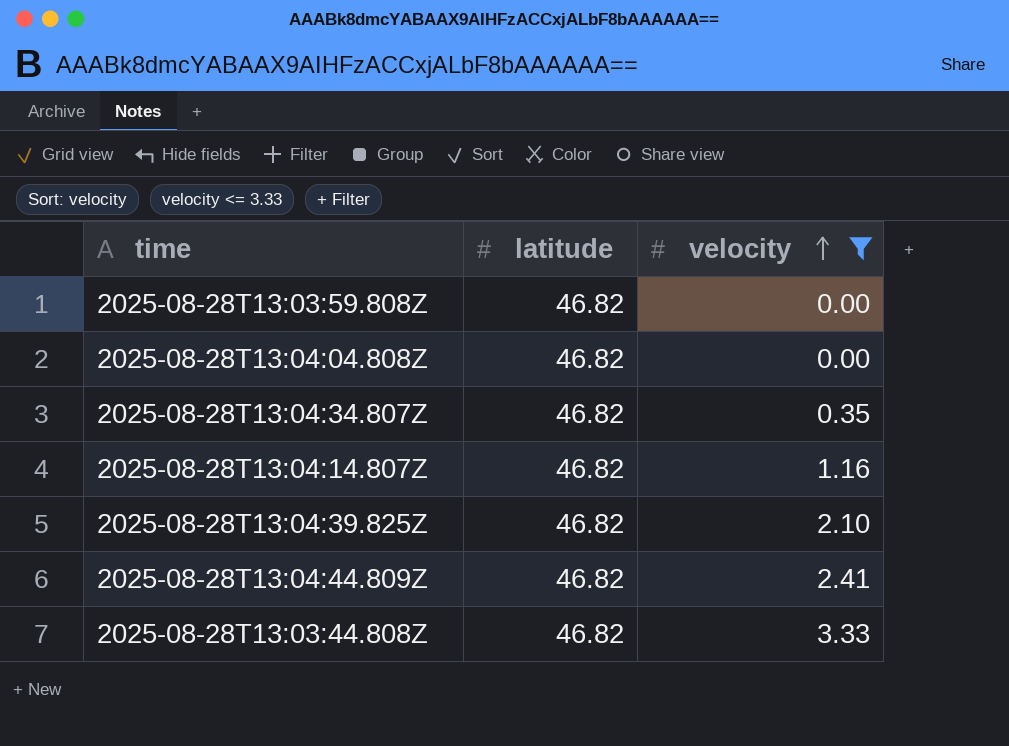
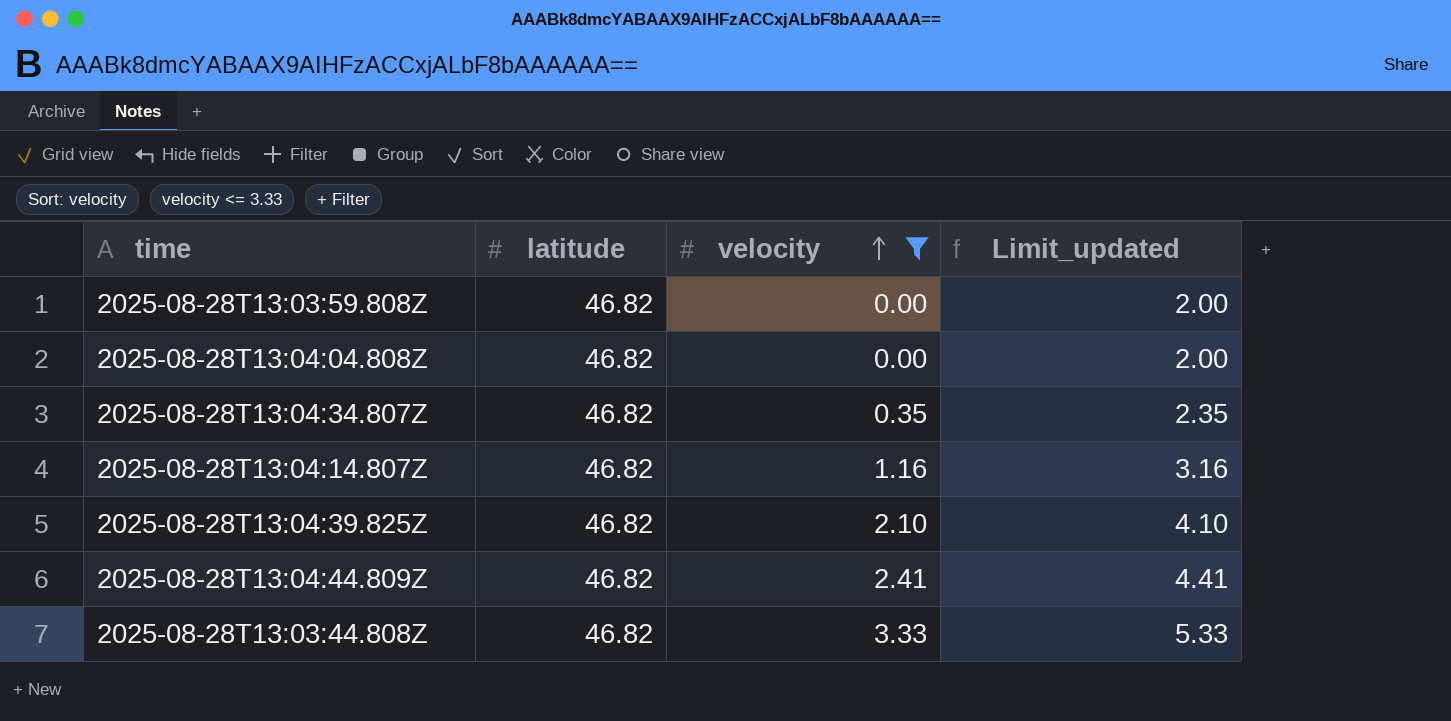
column Limit_updated | formula: none -> [velocity] + 2

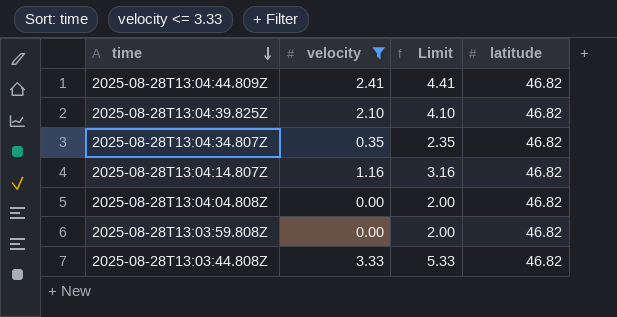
row order: velocity ascending -> time descending
column name: Limit_updated -> Limit
column latitude | position: 2 -> 4

